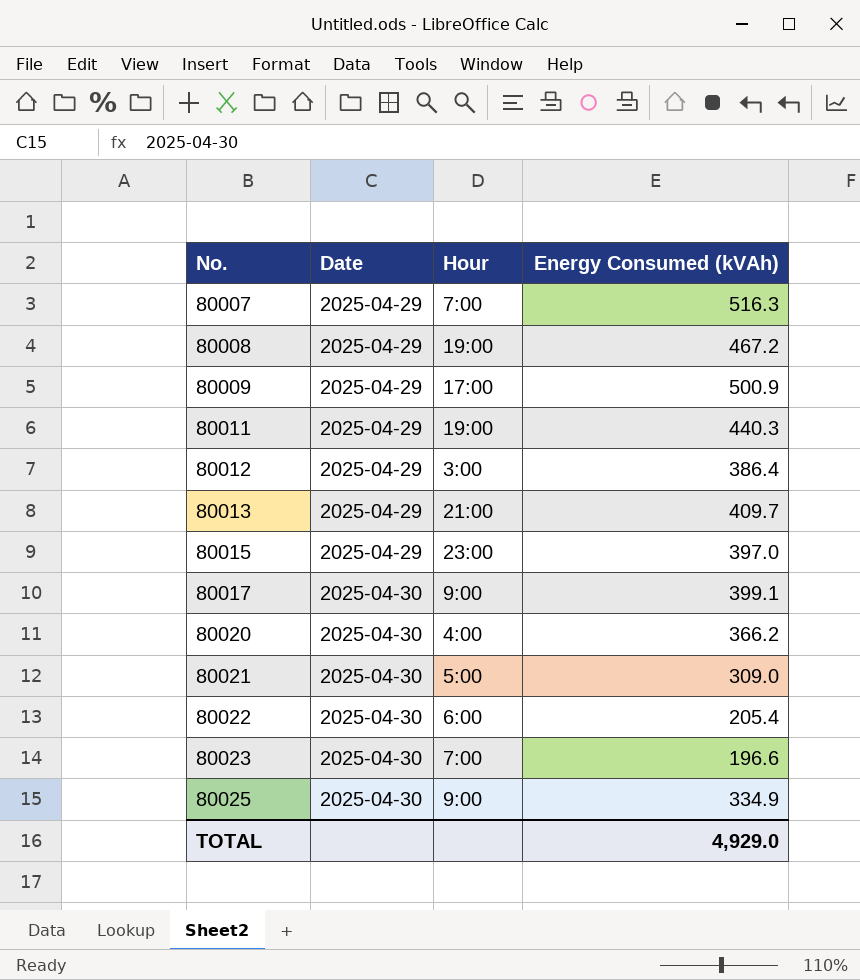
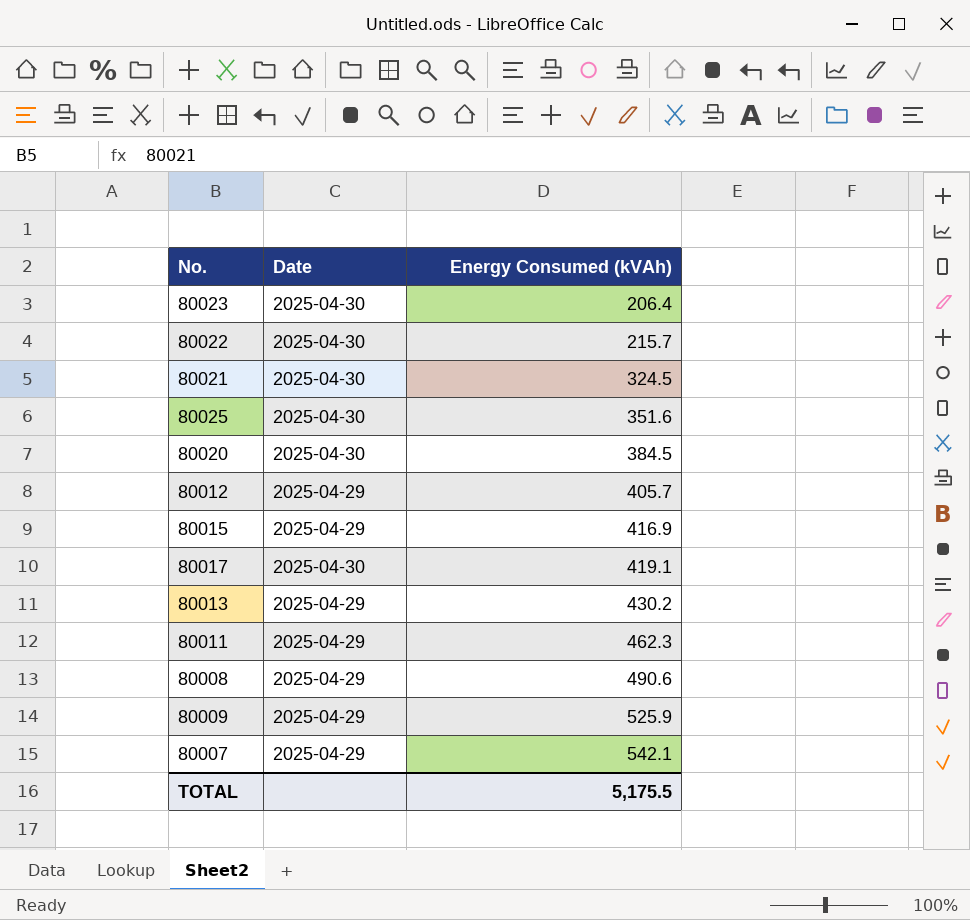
row order: No. ascending -> Energy Consumed (kVAh) ascending
column Hour | position: 3 -> none
80023 | Energy Consumed (kVAh): 196.6 -> 206.4
80022 | Energy Consumed (kVAh): 205.4 -> 215.7
80021 | Energy Consumed (kVAh): 309.0 -> 324.5
80025 | Energy Consumed (kVAh): 334.9 -> 351.6
80020 | Energy Consumed (kVAh): 366.2 -> 384.5
80012 | Energy Consumed (kVAh): 386.4 -> 405.7
80015 | Energy Consumed (kVAh): 397.0 -> 416.9
80017 | Energy Consumed (kVAh): 399.1 -> 419.1
80013 | Energy Consumed (kVAh): 409.7 -> 430.2
80011 | Energy Consumed (kVAh): 440.3 -> 462.3
80008 | Energy Consumed (kVAh): 467.2 -> 490.6
80009 | Energy Consumed (kVAh): 500.9 -> 525.9
80007 | Energy Consumed (kVAh): 516.3 -> 542.1
TOTAL | Energy Consumed (kVAh): 4,929.0 -> 5,175.5

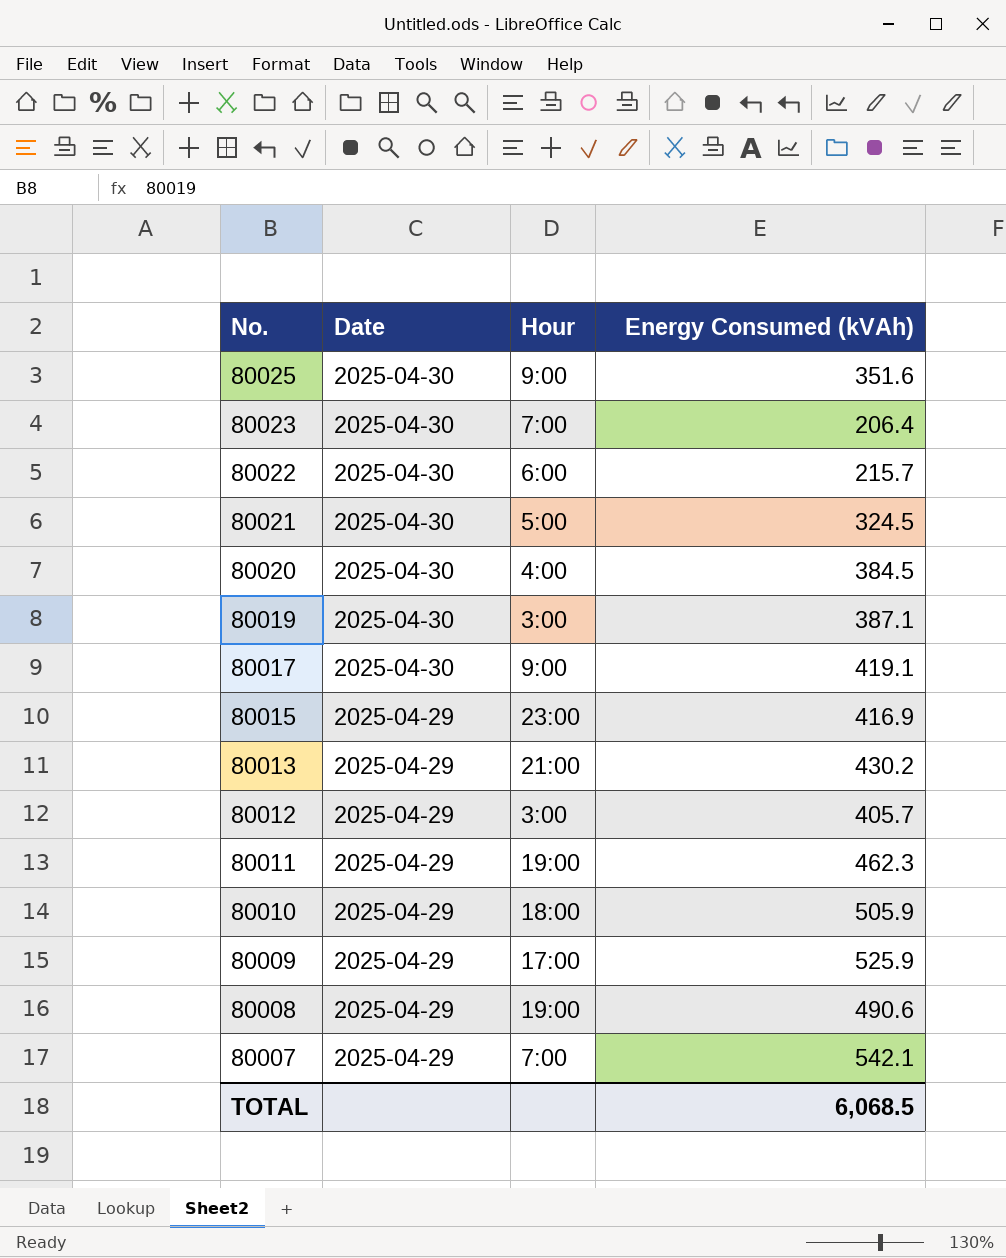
row order: Energy Consumed (kVAh) ascending -> No. descending
column Hour | position: none -> 3
row 80019: none -> 2025-04-30 | 3:00 | 387.1
row 80010: none -> 2025-04-29 | 18:00 | 505.9
TOTAL | Energy Consumed (kVAh): 5,175.5 -> 6,068.5

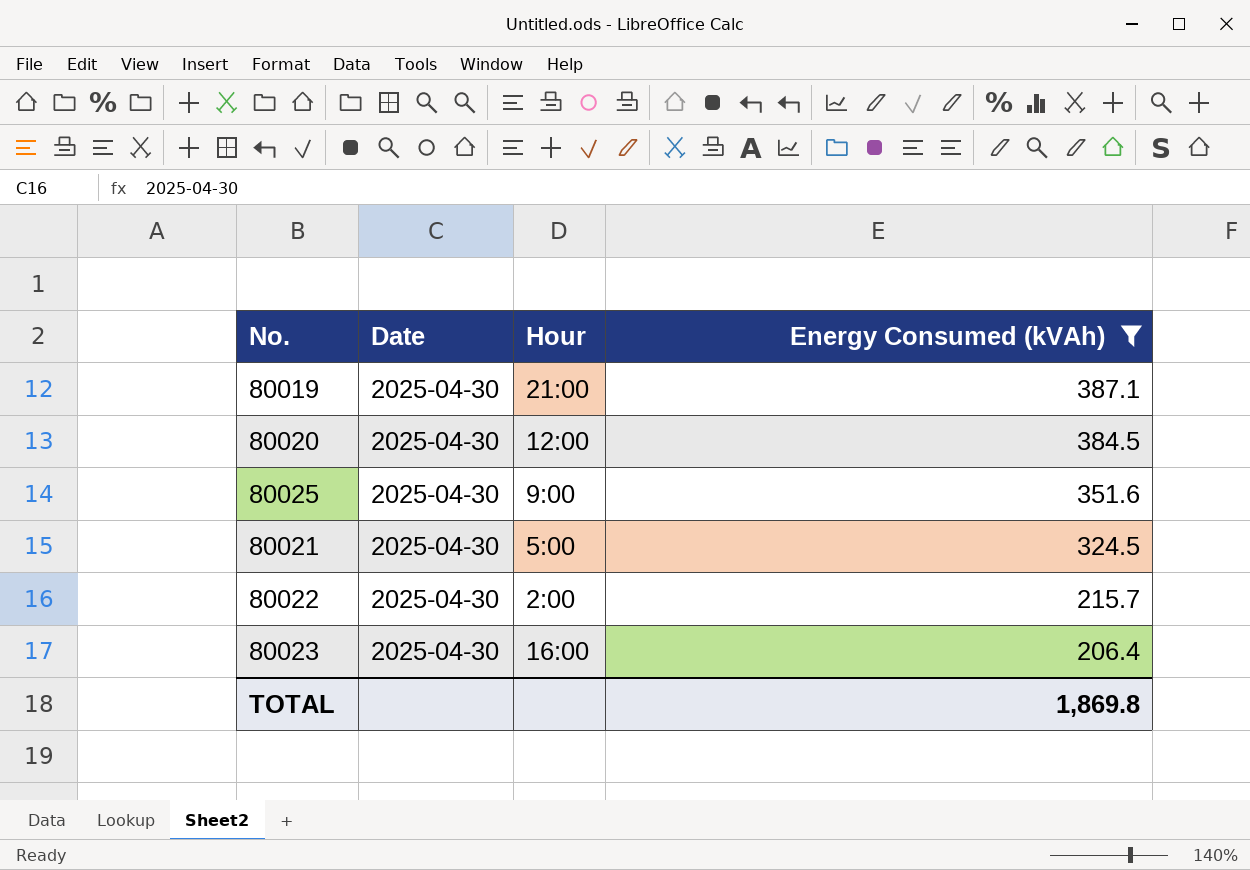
filter: none -> Energy Consumed (kVAh) <= 387.1
row order: No. descending -> Energy Consumed (kVAh) descending
80019 | Hour: 3:00 -> 21:00
80020 | Hour: 4:00 -> 12:00
80022 | Hour: 6:00 -> 2:00
80023 | Hour: 7:00 -> 16:00
TOTAL | Energy Consumed (kVAh): 6,068.5 -> 1,869.8

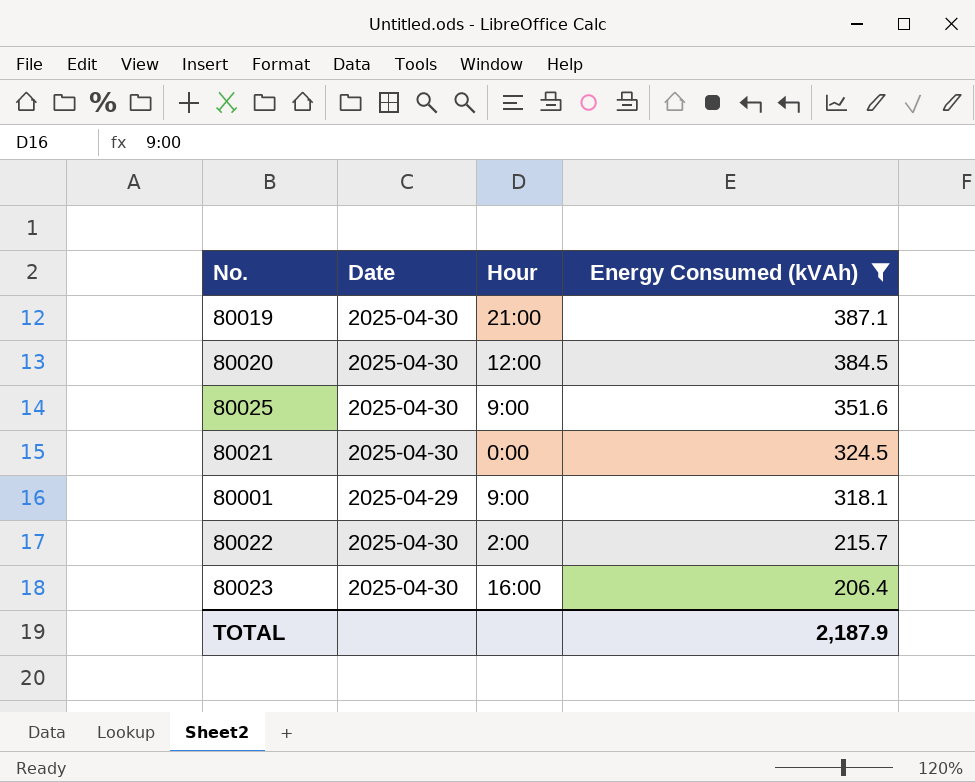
80021 | Hour: 5:00 -> 0:00
row 80001: none -> 2025-04-29 | 9:00 | 318.1
TOTAL | Energy Consumed (kVAh): 1,869.8 -> 2,187.9

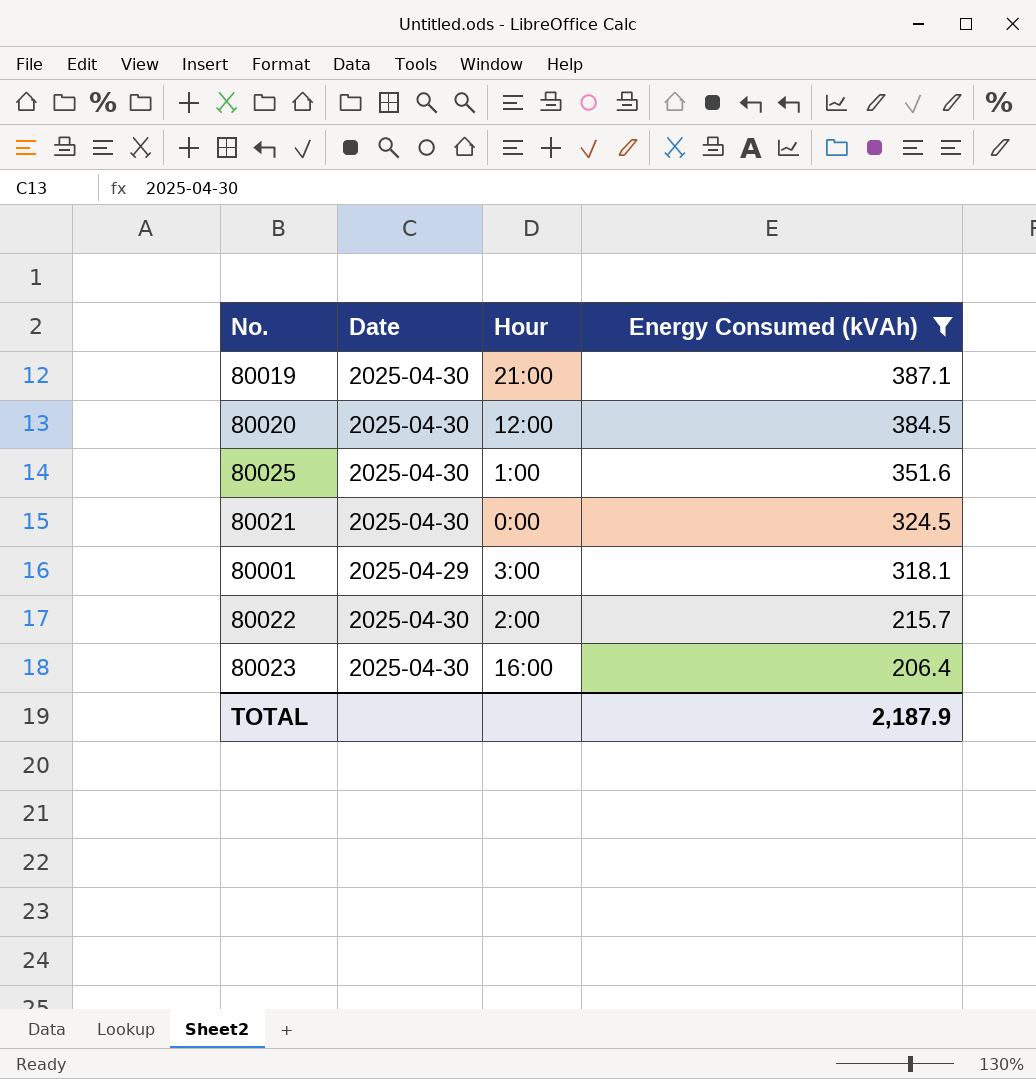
80025 | Hour: 9:00 -> 1:00
80001 | Hour: 9:00 -> 3:00

